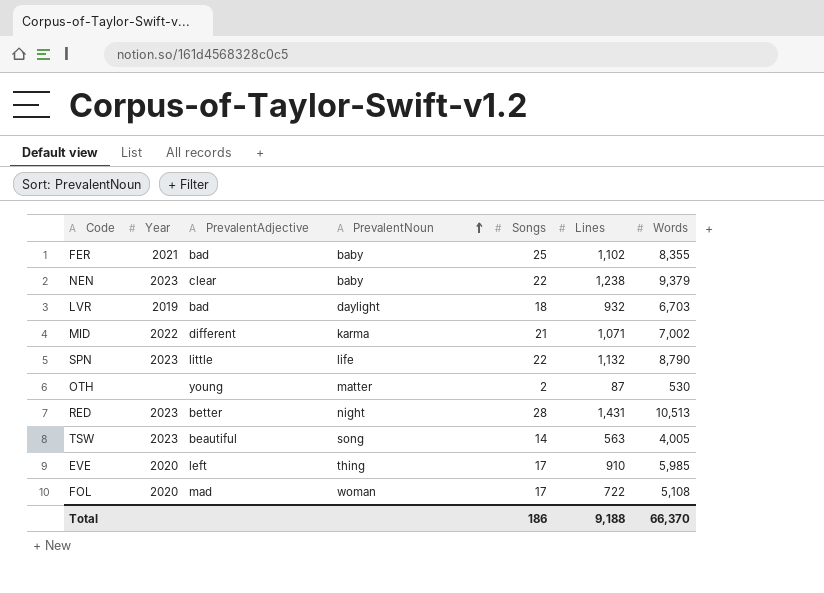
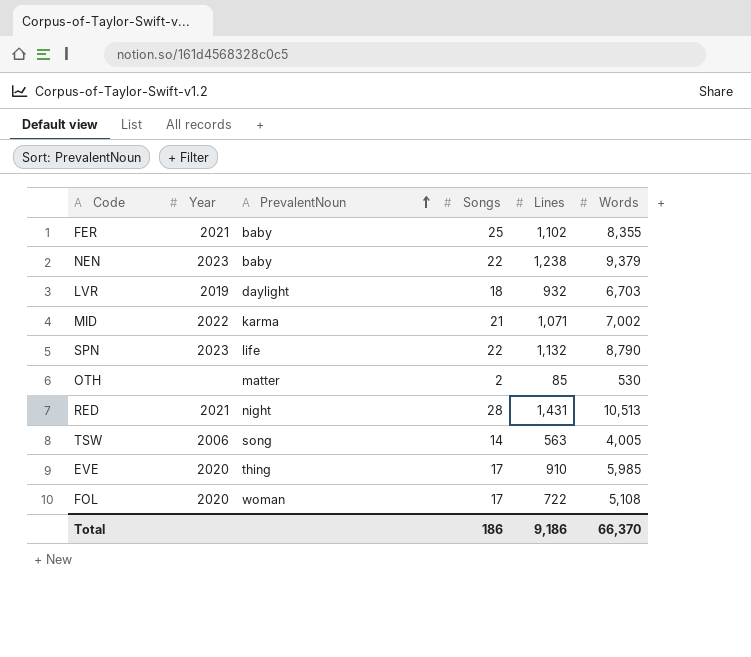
column PrevalentAdjective | position: 3 -> none
OTH | Lines: 87 -> 85
RED | Year: 2023 -> 2021
TSW | Year: 2023 -> 2006
Total | Lines: 9,188 -> 9,186

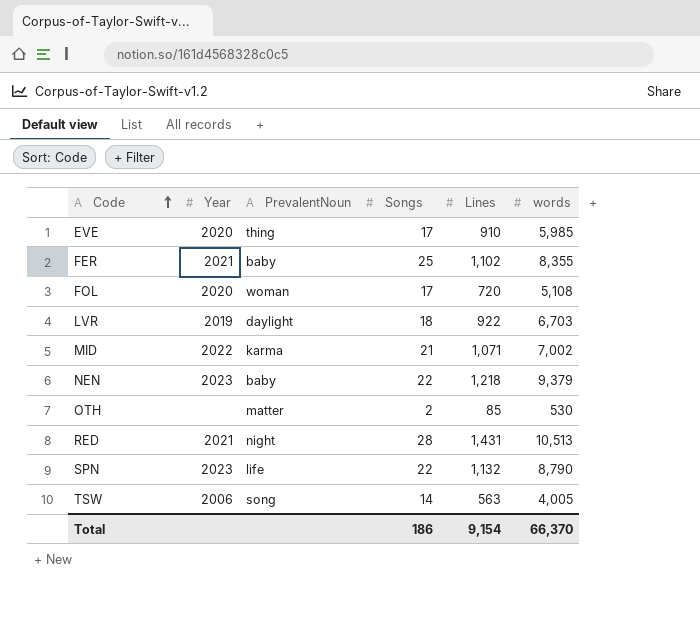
row order: PrevalentNoun ascending -> Code ascending
column name: Words -> words
FOL | Lines: 722 -> 720
LVR | Lines: 932 -> 922
NEN | Lines: 1,238 -> 1,218
Total | Lines: 9,186 -> 9,154

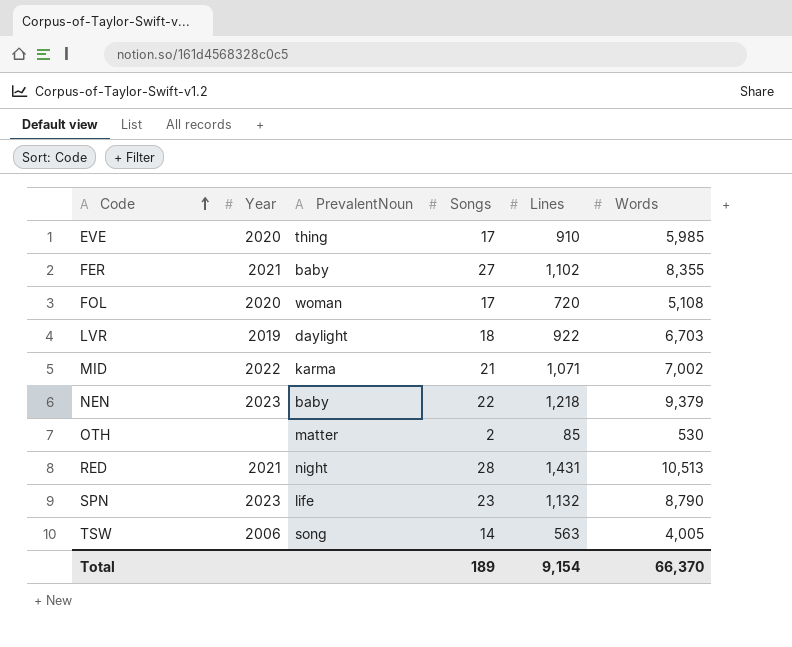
column name: words -> Words
FER | Songs: 25 -> 27
SPN | Songs: 22 -> 23
Total | Songs: 186 -> 189

